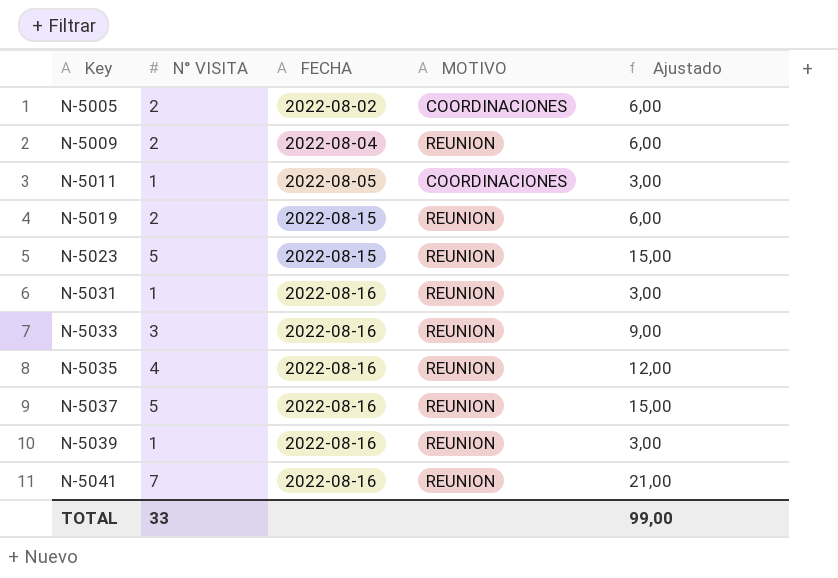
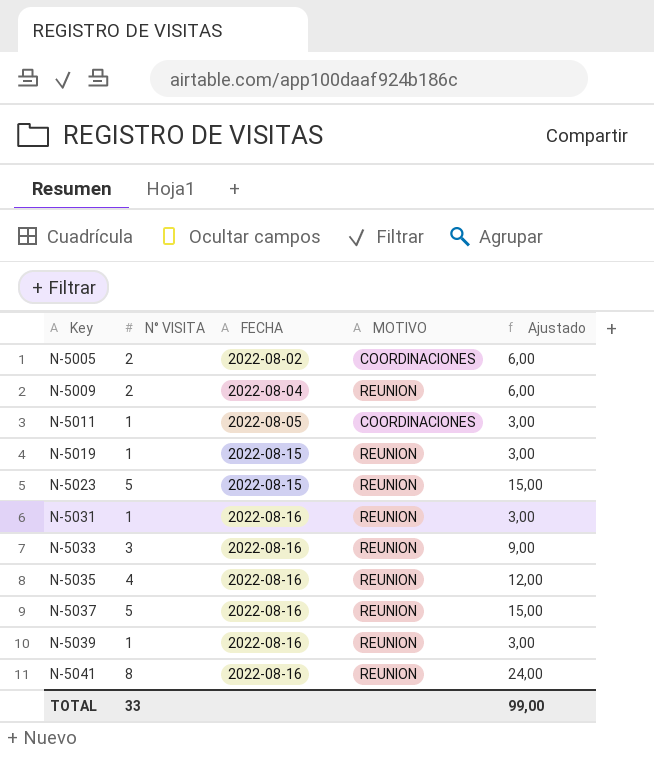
N-5019 | N° VISITA: 2 -> 1
N-5019 | Ajustado: 6,00 -> 3,00
N-5041 | N° VISITA: 7 -> 8
N-5041 | Ajustado: 21,00 -> 24,00

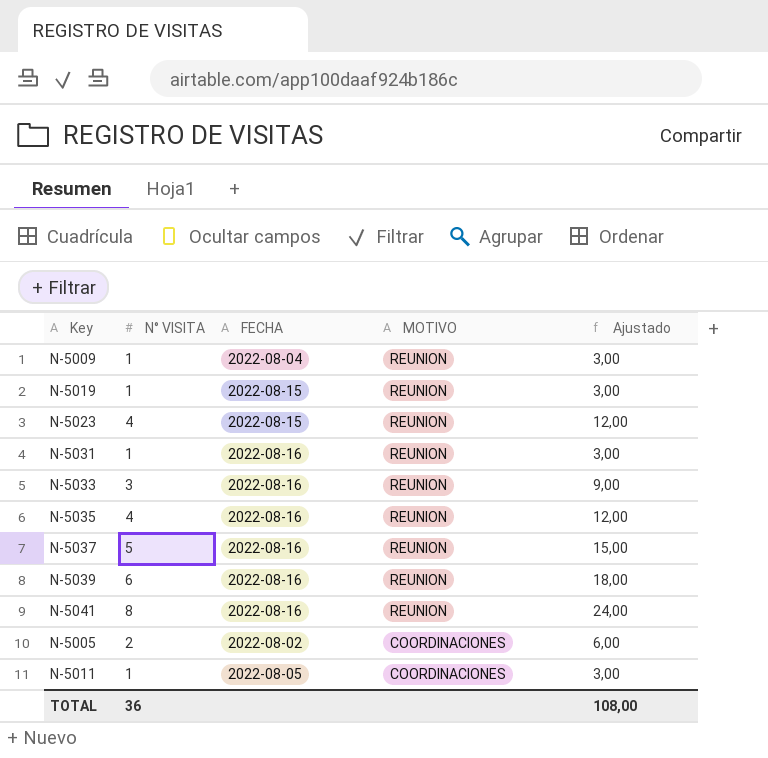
row order: Key ascending -> MOTIVO descending
N-5009 | N° VISITA: 2 -> 1
N-5009 | Ajustado: 6,00 -> 3,00
N-5023 | N° VISITA: 5 -> 4
N-5023 | Ajustado: 15,00 -> 12,00
N-5039 | N° VISITA: 1 -> 6
N-5039 | Ajustado: 3,00 -> 18,00
TOTAL | N° VISITA: 33 -> 36
TOTAL | Ajustado: 99,00 -> 108,00

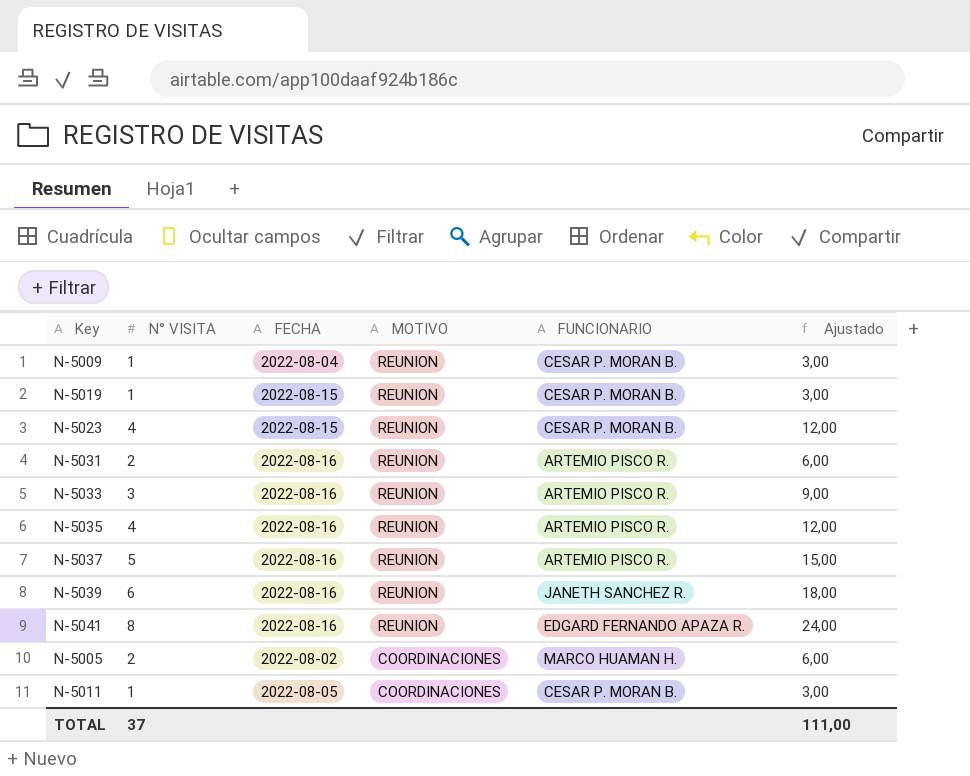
column FUNCIONARIO | position: none -> 5
N-5031 | N° VISITA: 1 -> 2
N-5031 | Ajustado: 3,00 -> 6,00
TOTAL | N° VISITA: 36 -> 37
TOTAL | Ajustado: 108,00 -> 111,00

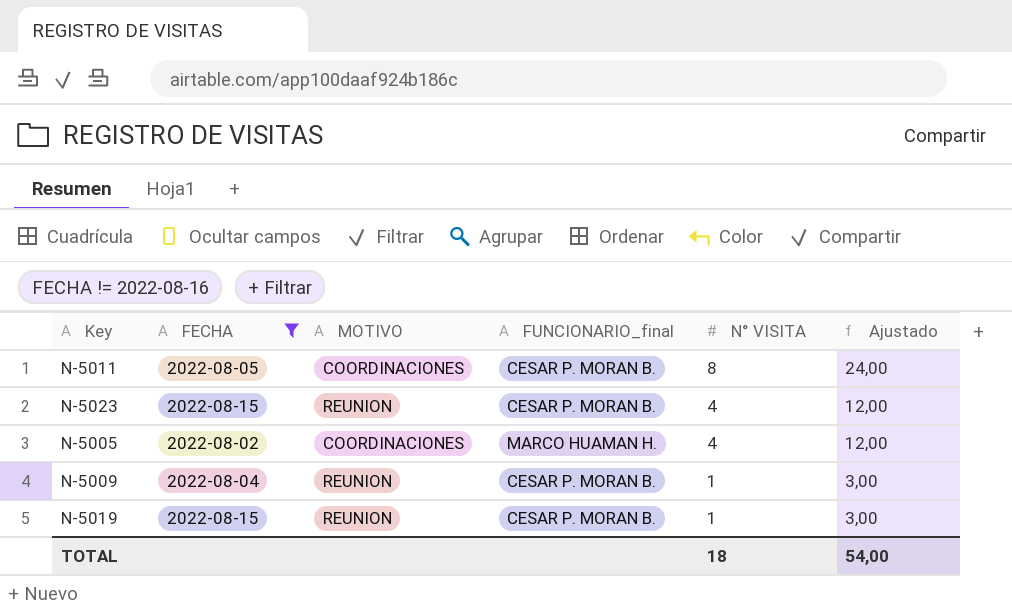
filter: none -> FECHA != 2022-08-16
row order: MOTIVO descending -> N° VISITA descending
column name: FUNCIONARIO -> FUNCIONARIO_final
column N° VISITA | position: 2 -> 5
N-5011 | N° VISITA: 1 -> 8
N-5011 | Ajustado: 3,00 -> 24,00
N-5005 | N° VISITA: 2 -> 4
N-5005 | Ajustado: 6,00 -> 12,00
TOTAL | N° VISITA: 37 -> 18
TOTAL | Ajustado: 111,00 -> 54,00

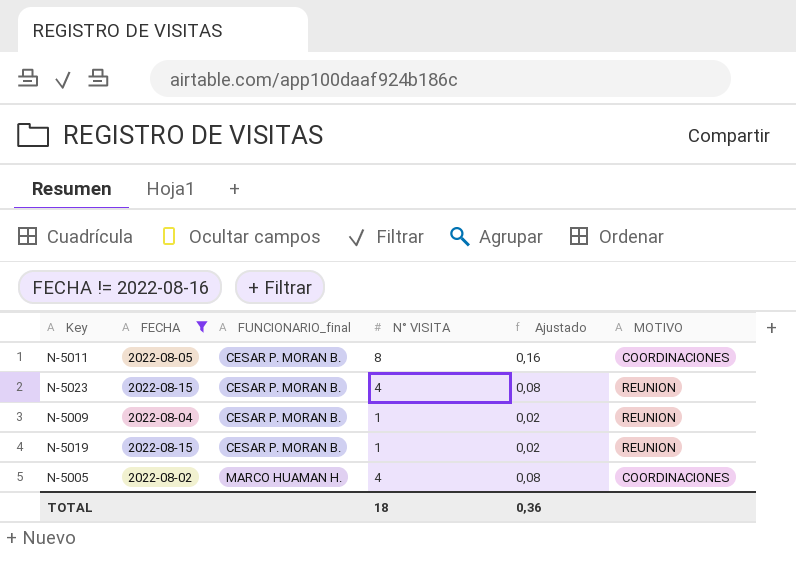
row order: N° VISITA descending -> FUNCIONARIO_final ascending
column Ajustado | formula: [N° VISITA] * 3 -> [N° VISITA] * 0,02
column MOTIVO | position: 3 -> 6
TOTAL | Ajustado: 54,00 -> 0,36

